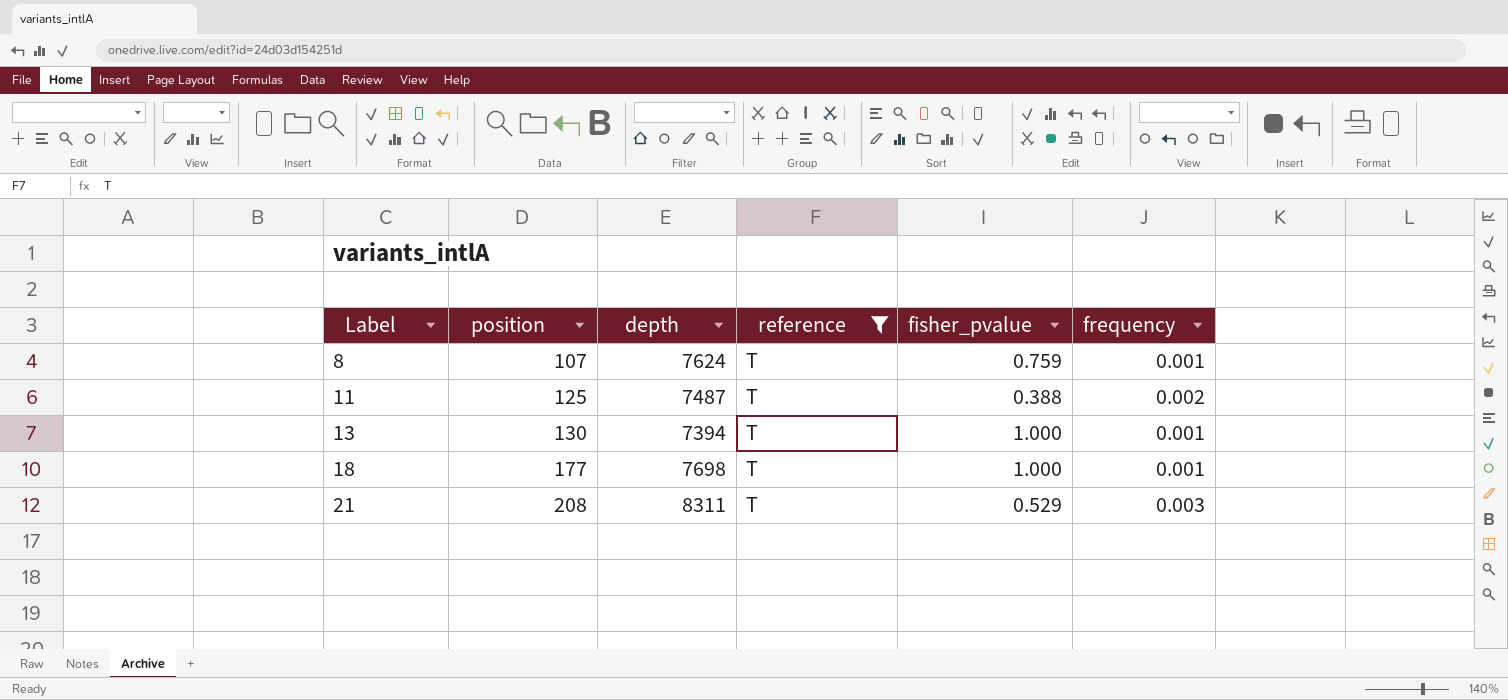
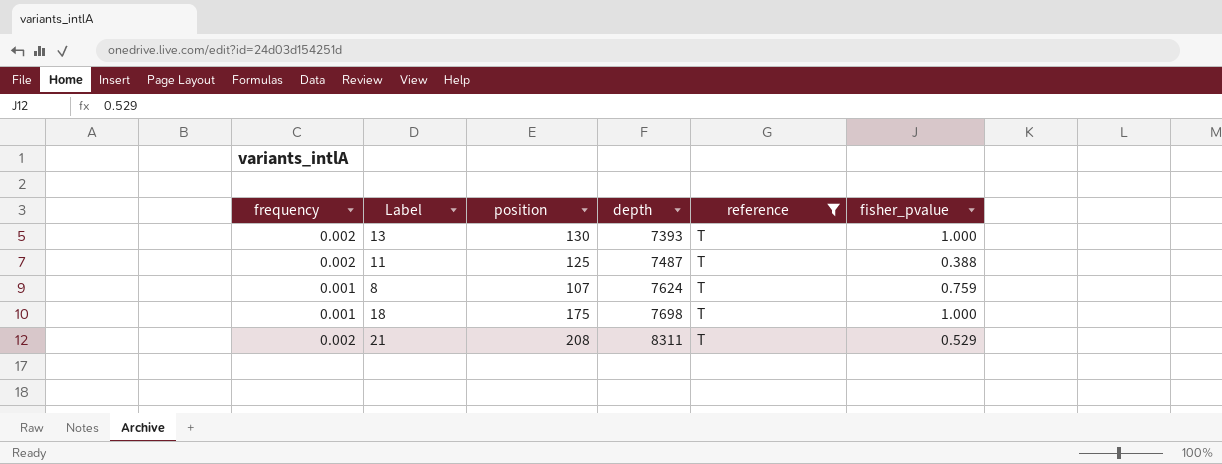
row order: Label ascending -> depth ascending
column frequency | position: 6 -> 1
13 | frequency: 0.001 -> 0.002
13 | depth: 7394 -> 7393
18 | position: 177 -> 175
21 | frequency: 0.003 -> 0.002

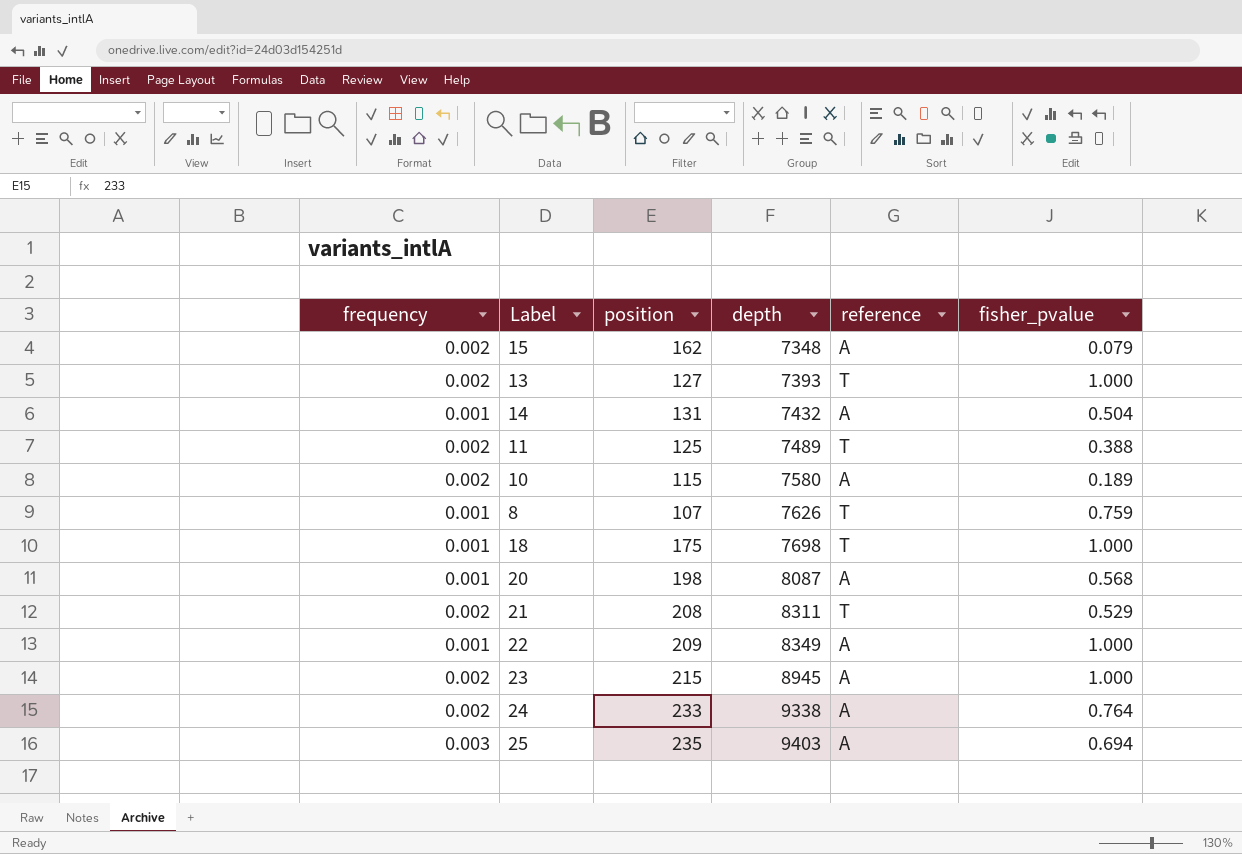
filter: reference = T -> none
13 | position: 130 -> 127
11 | depth: 7487 -> 7489
8 | depth: 7624 -> 7626

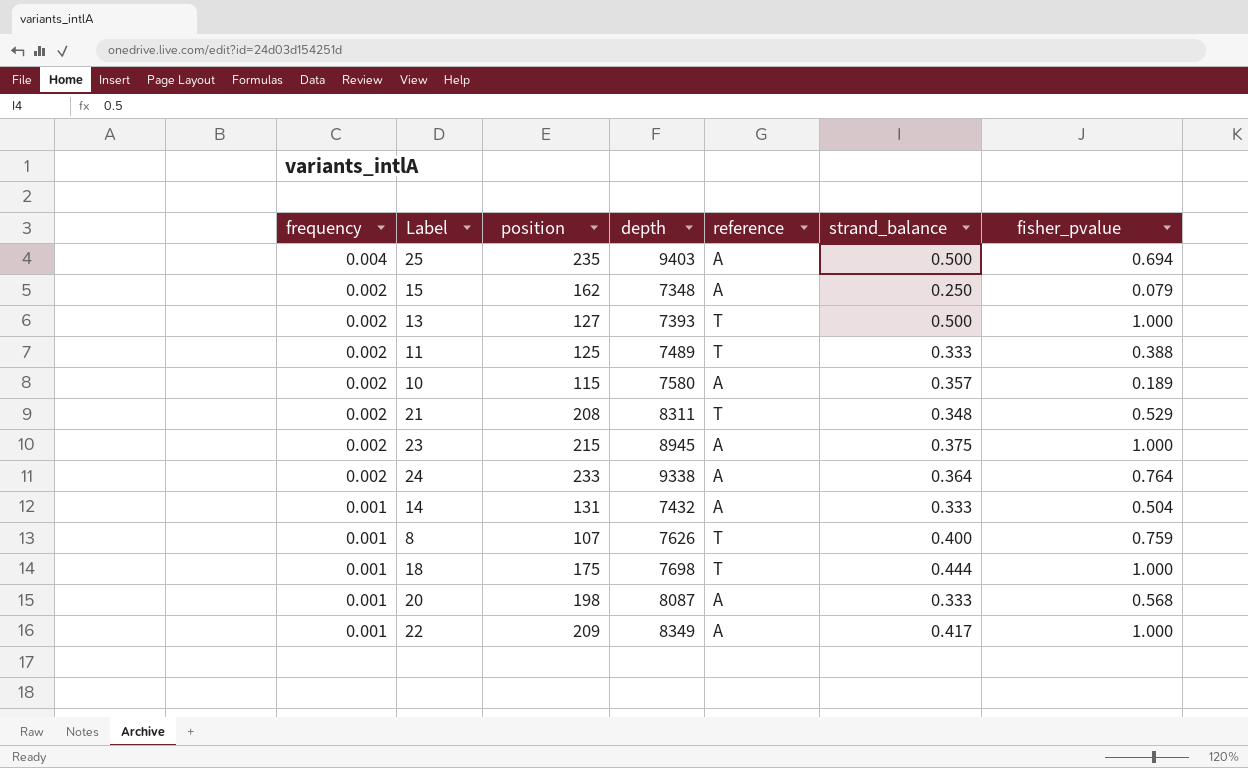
row order: depth ascending -> frequency descending
column strand_balance | position: none -> 6
25 | frequency: 0.003 -> 0.004

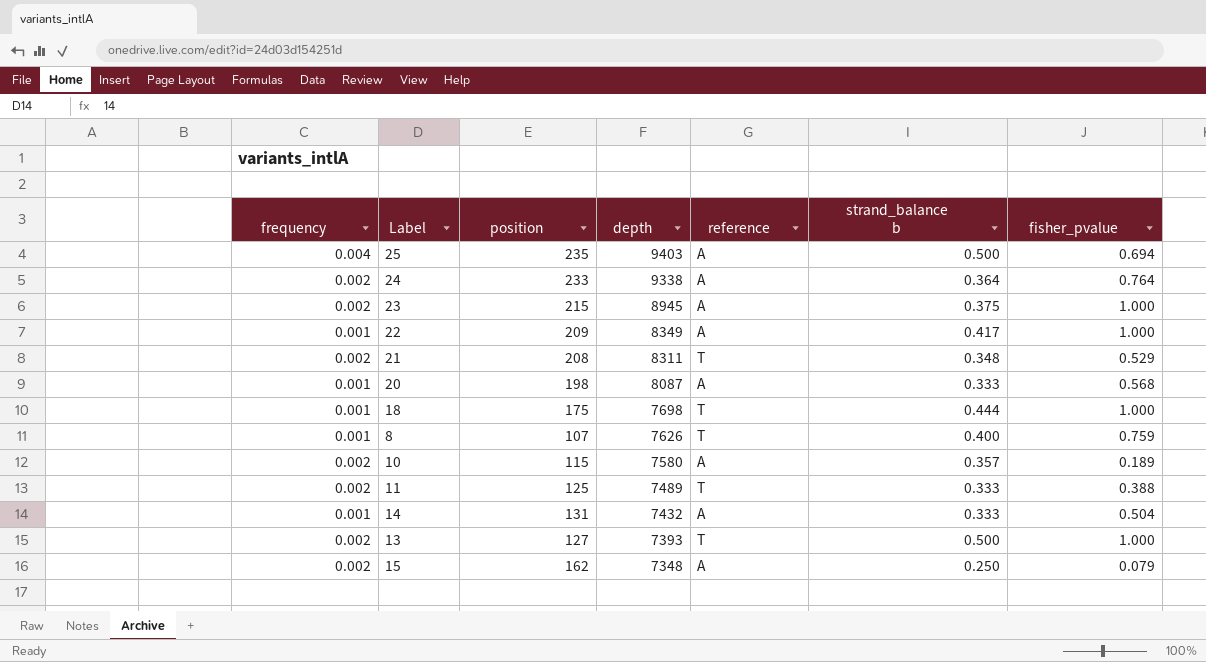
row order: frequency descending -> depth descending
column name: strand_balance -> strand_balance b

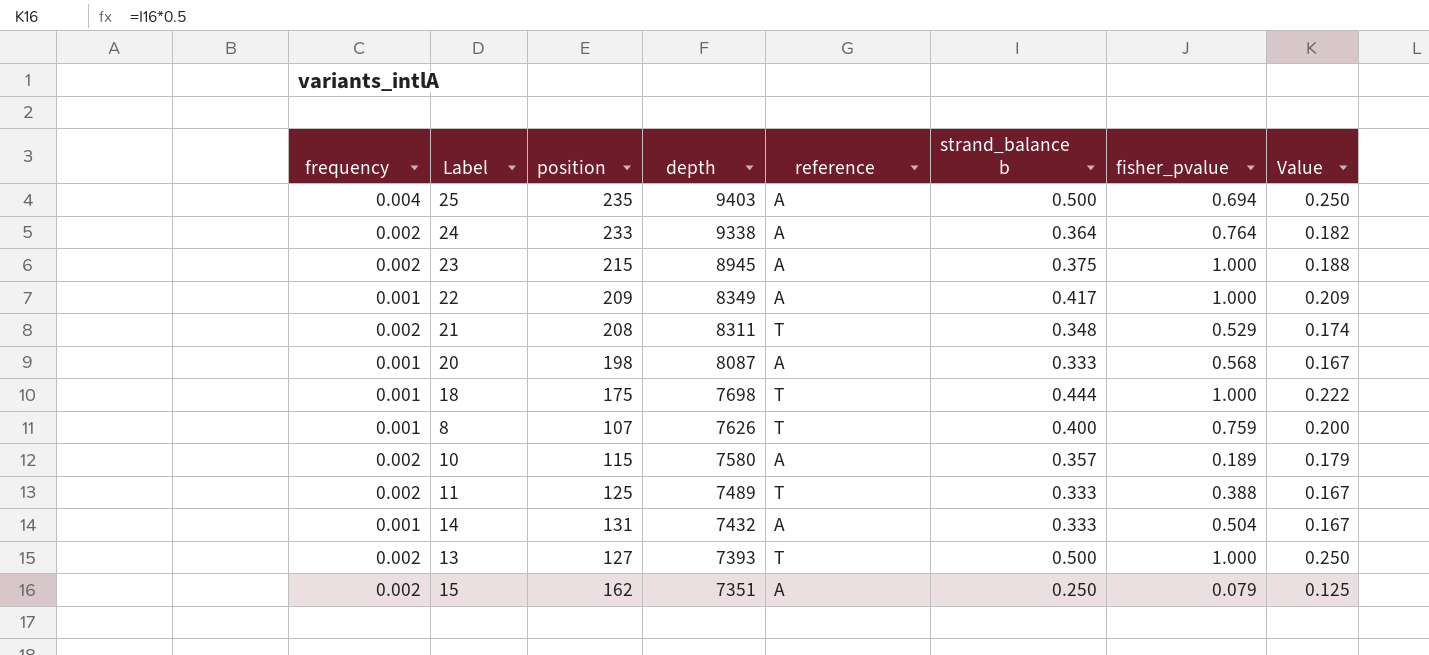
column Value | formula: none -> [strand_balance b] * 0.5
15 | depth: 7348 -> 7351

